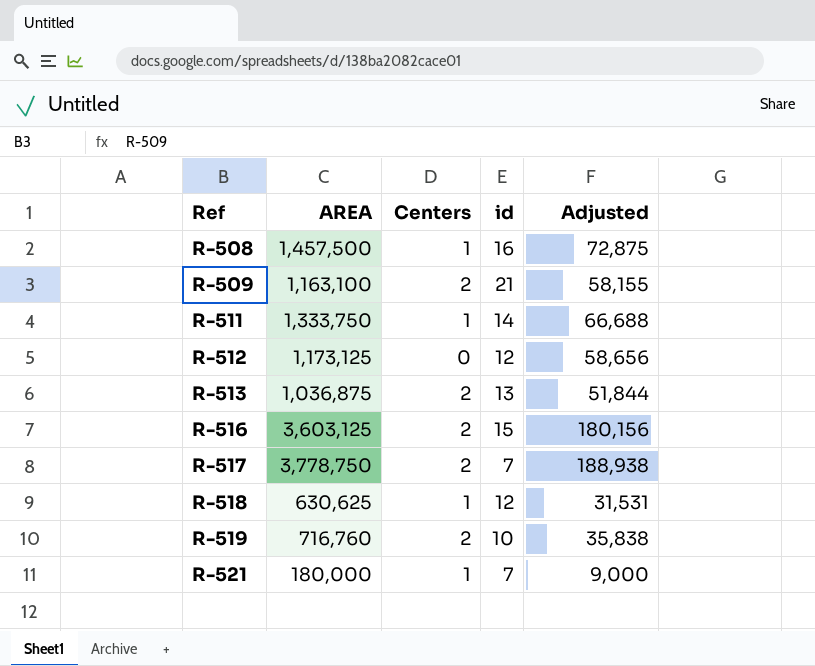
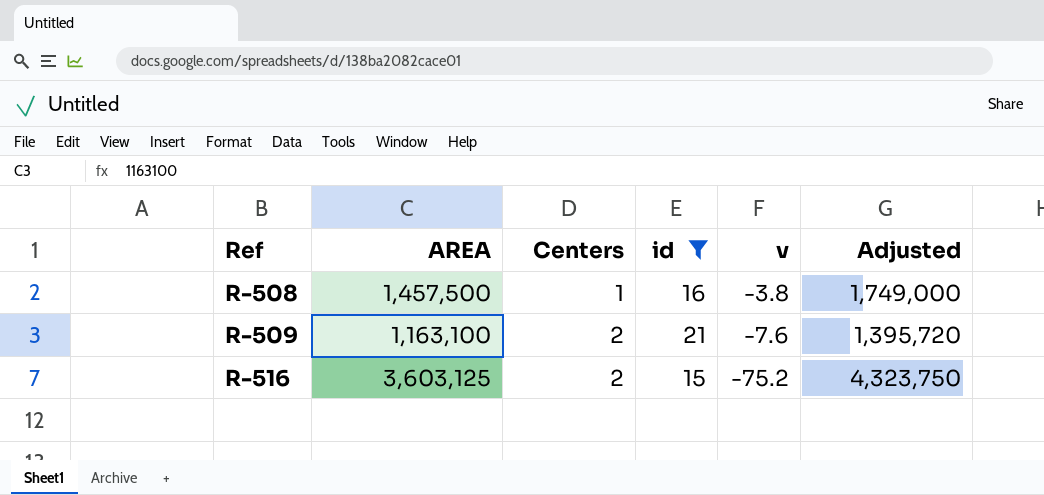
filter: none -> id >= 15
column v | position: none -> 5
column Adjusted | formula: [AREA] * 0.05 -> [AREA] * 1.2

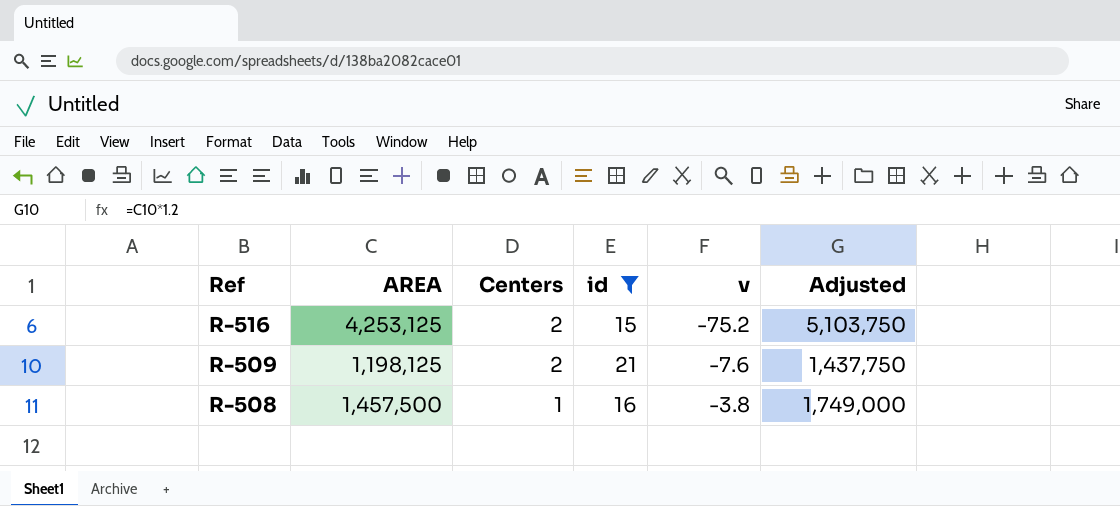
row order: Ref ascending -> Ref descending
R-516 | AREA: 3,603,125 -> 4,253,125
R-516 | Adjusted: 4,323,750 -> 5,103,750
R-509 | AREA: 1,163,100 -> 1,198,125
R-509 | Adjusted: 1,395,720 -> 1,437,750

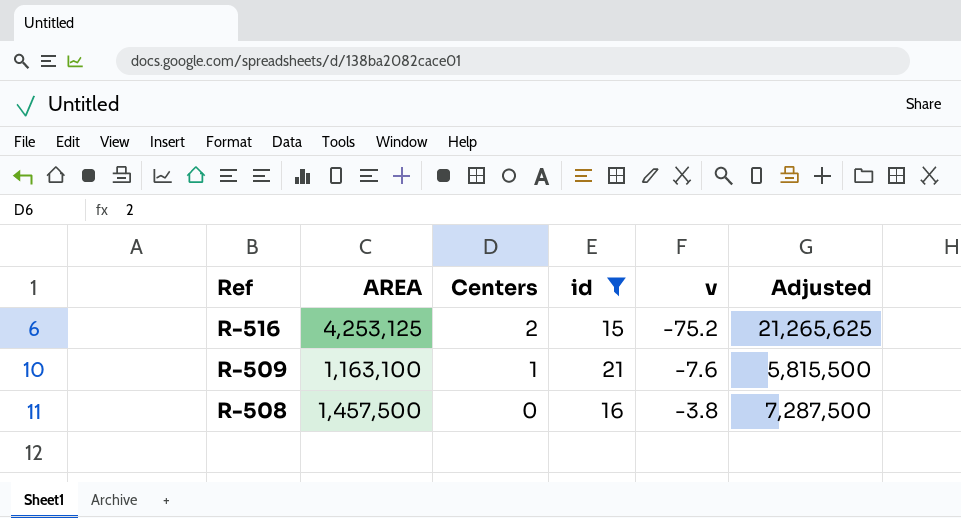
column Adjusted | formula: [AREA] * 1.2 -> [AREA] * 5
R-509 | AREA: 1,198,125 -> 1,163,100
R-509 | Centers: 2 -> 1
R-508 | Centers: 1 -> 0

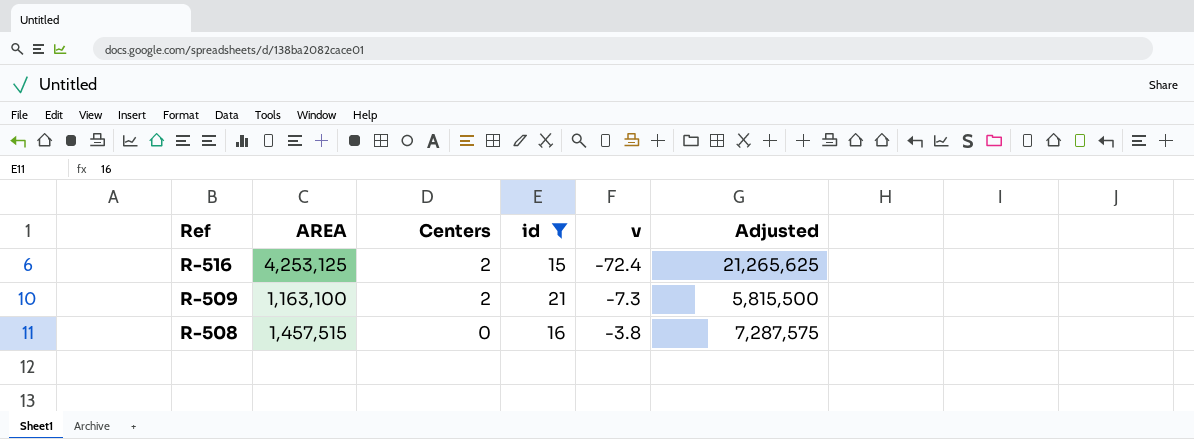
R-516 | v: -75.2 -> -72.4
R-509 | Centers: 1 -> 2
R-509 | v: -7.6 -> -7.3
R-508 | AREA: 1,457,500 -> 1,457,515
R-508 | Adjusted: 7,287,500 -> 7,287,575

